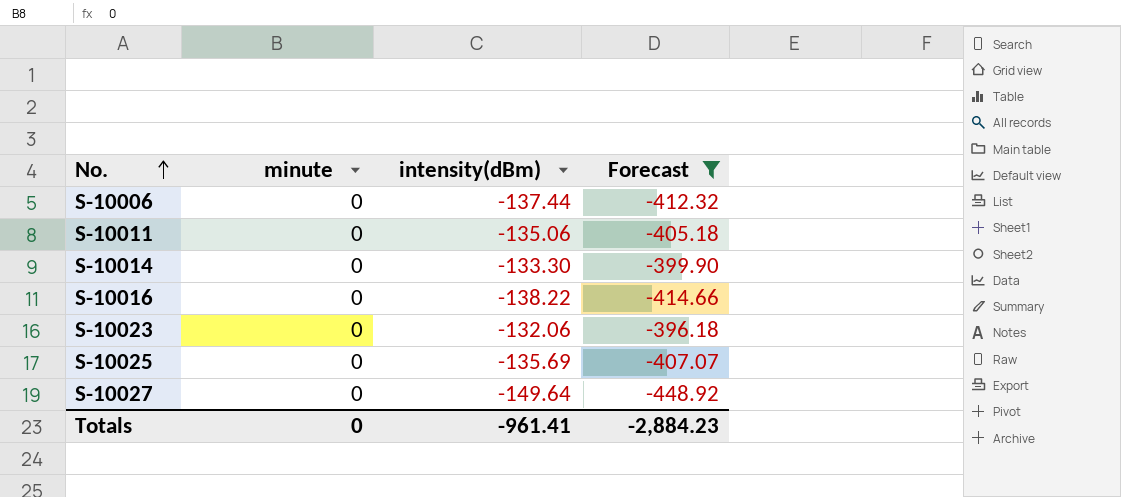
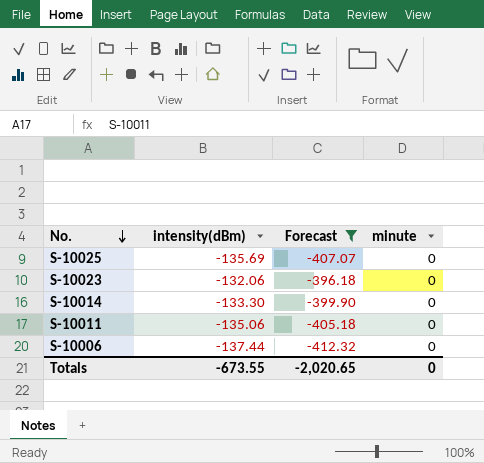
row order: No. ascending -> No. descending
column minute | position: 2 -> 4
row S-10016: 0 | -138.22 | -414.66 -> none
row S-10027: 0 | -149.64 | -448.92 -> none
Totals | intensity(dBm): -961.41 -> -673.55
Totals | Forecast: -2,884.23 -> -2,020.65

